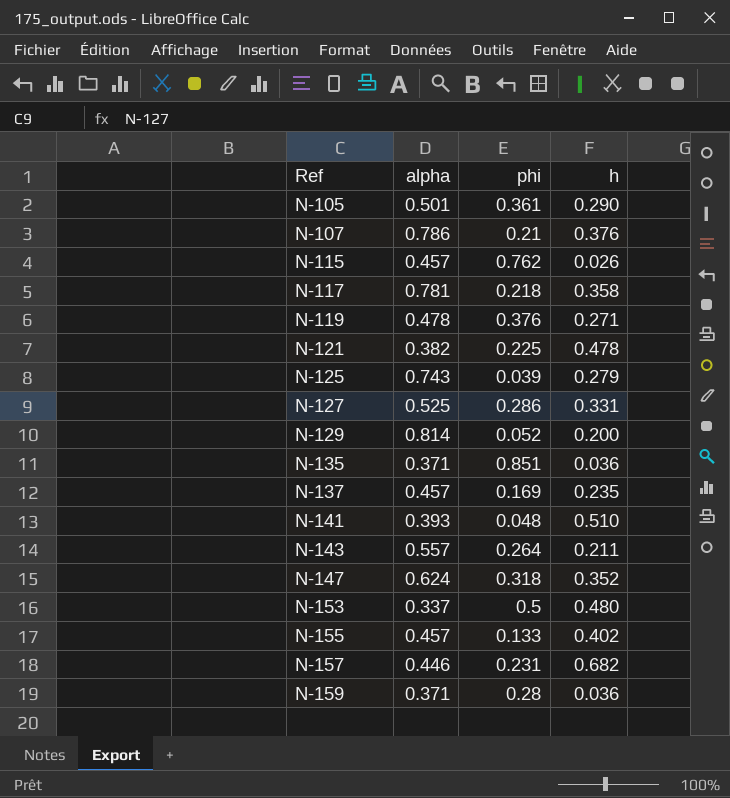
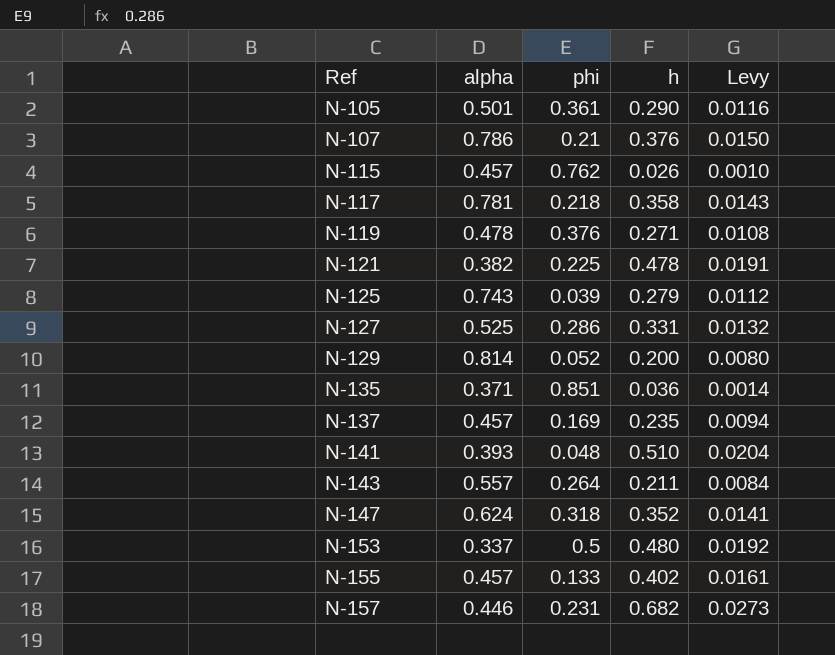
column Levy | formula: none -> [h] * 0.04
row N-159: 0.371 | 0.28 | 0.036 -> none

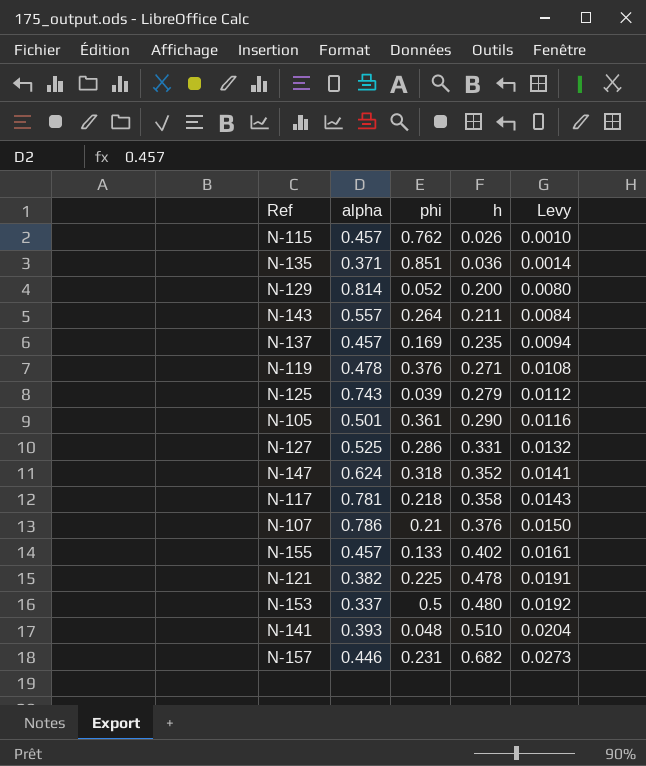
row order: Ref ascending -> h ascending

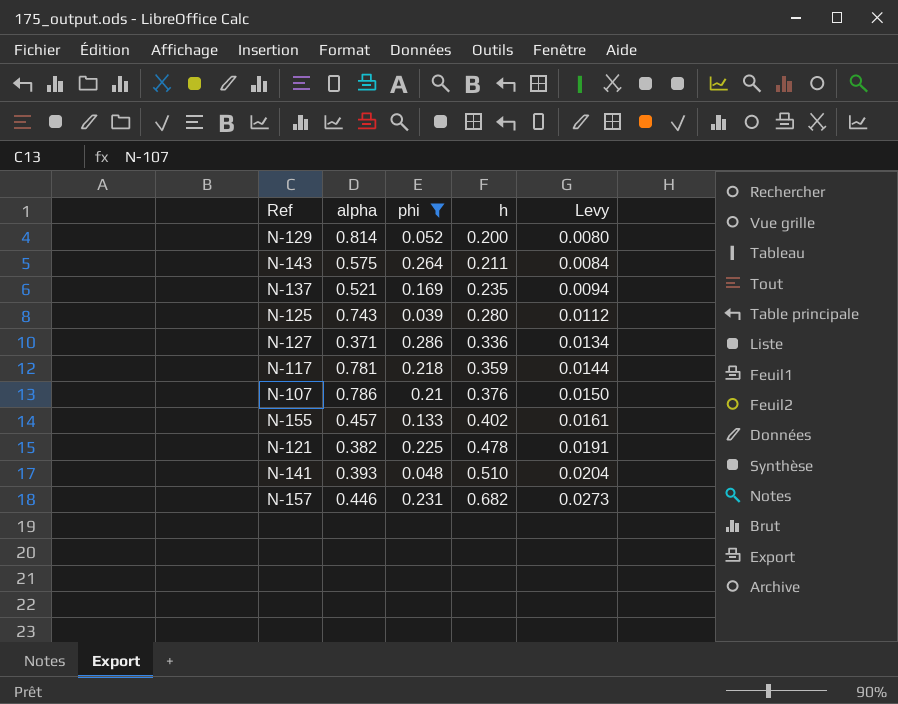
filter: none -> phi <= 0.286
N-143 | alpha: 0.557 -> 0.575
N-137 | alpha: 0.457 -> 0.521
N-125 | h: 0.279 -> 0.280
N-127 | alpha: 0.525 -> 0.371
N-127 | h: 0.331 -> 0.336
N-127 | Levy: 0.0132 -> 0.0134
N-117 | h: 0.358 -> 0.359
N-117 | Levy: 0.0143 -> 0.0144

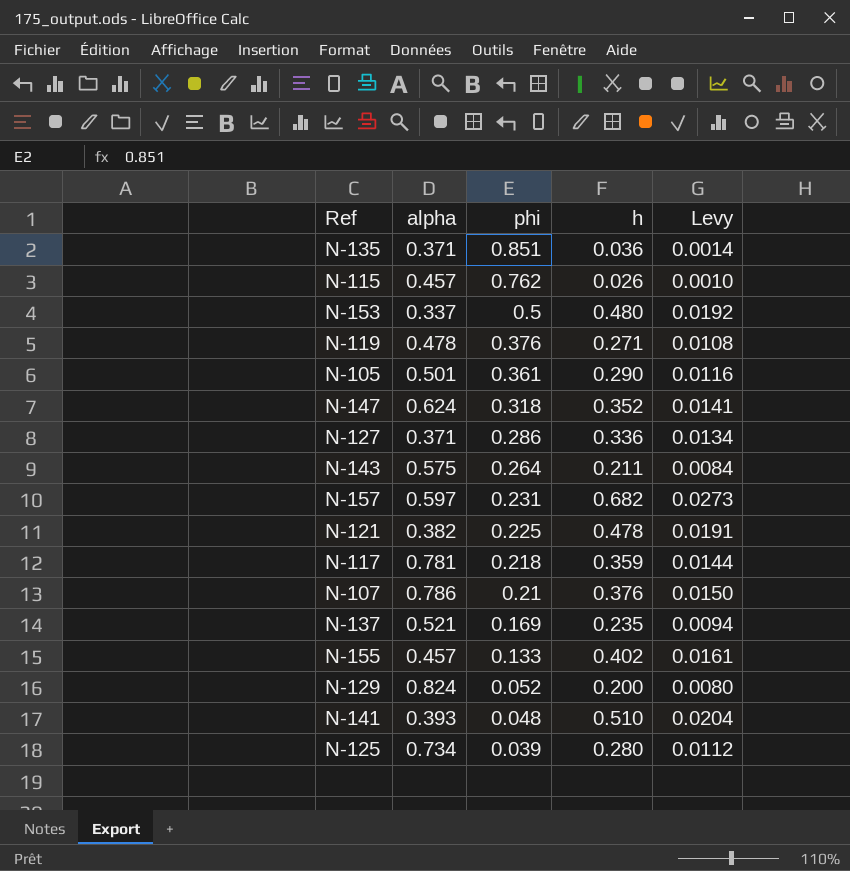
filter: phi <= 0.286 -> none
row order: h ascending -> phi descending
N-157 | alpha: 0.446 -> 0.597
N-129 | alpha: 0.814 -> 0.824
N-125 | alpha: 0.743 -> 0.734

